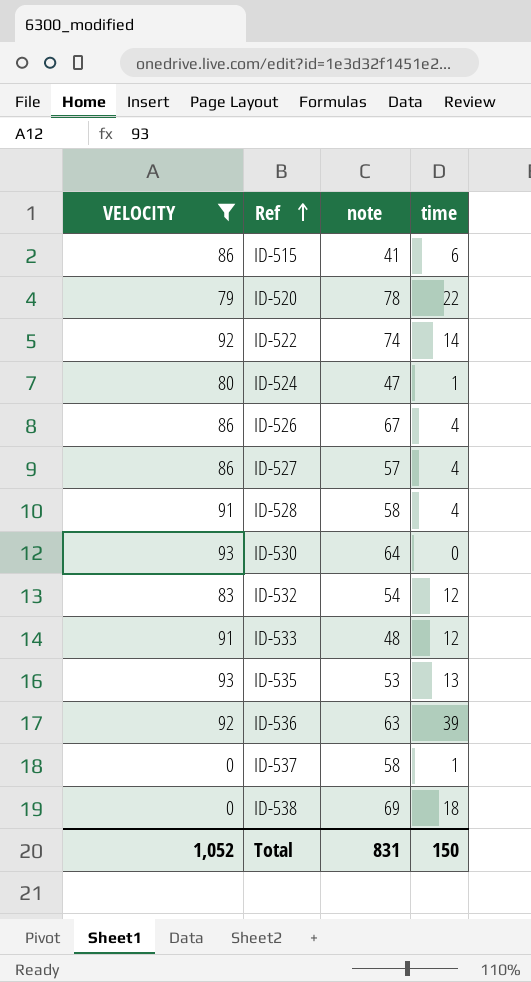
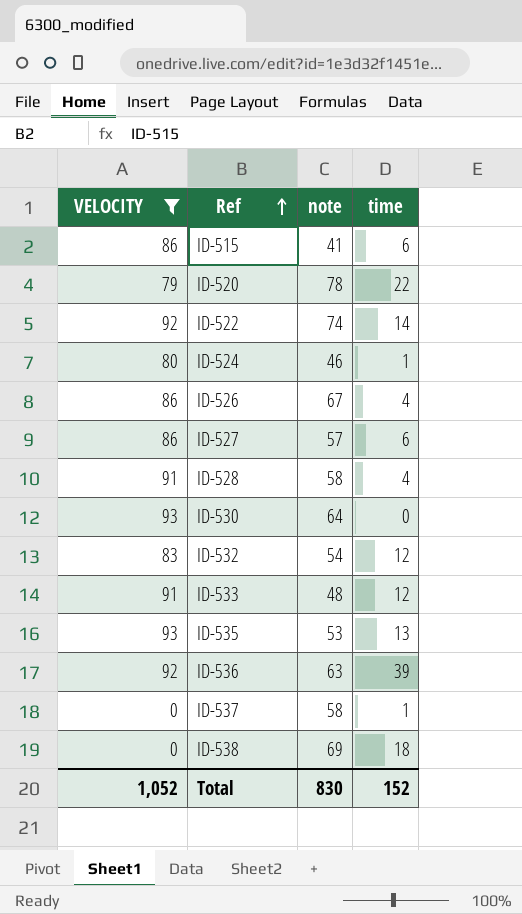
ID-524 | note: 47 -> 46
ID-527 | time: 4 -> 6
Total | note: 831 -> 830
Total | time: 150 -> 152

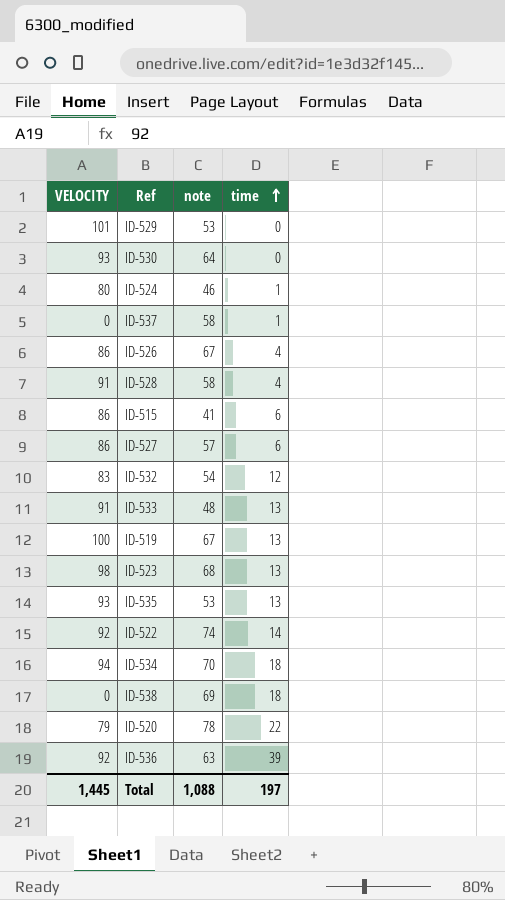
filter: VELOCITY <= 93 -> none
row order: Ref ascending -> time ascending
ID-533 | time: 12 -> 13
Total | VELOCITY: 1,052 -> 1,445
Total | note: 830 -> 1,088
Total | time: 152 -> 197

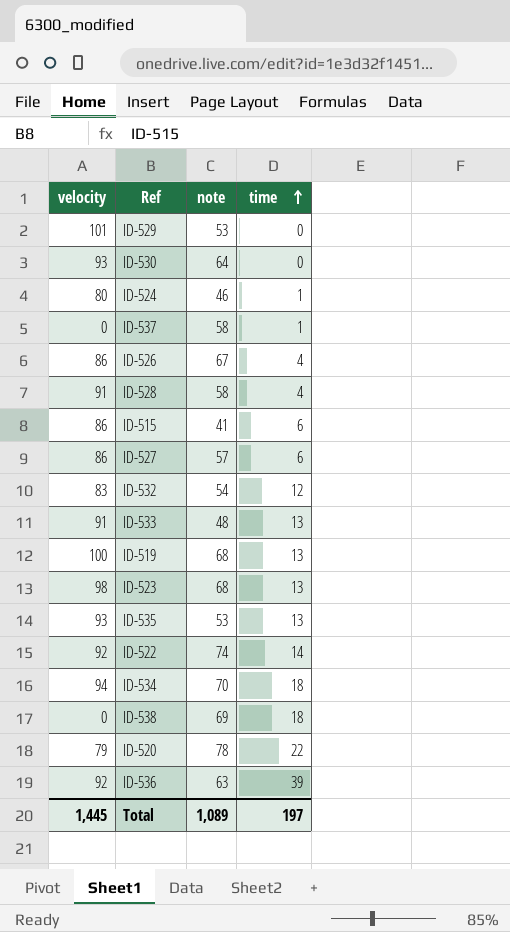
column name: VELOCITY -> velocity
ID-519 | note: 67 -> 68
Total | note: 1,088 -> 1,089

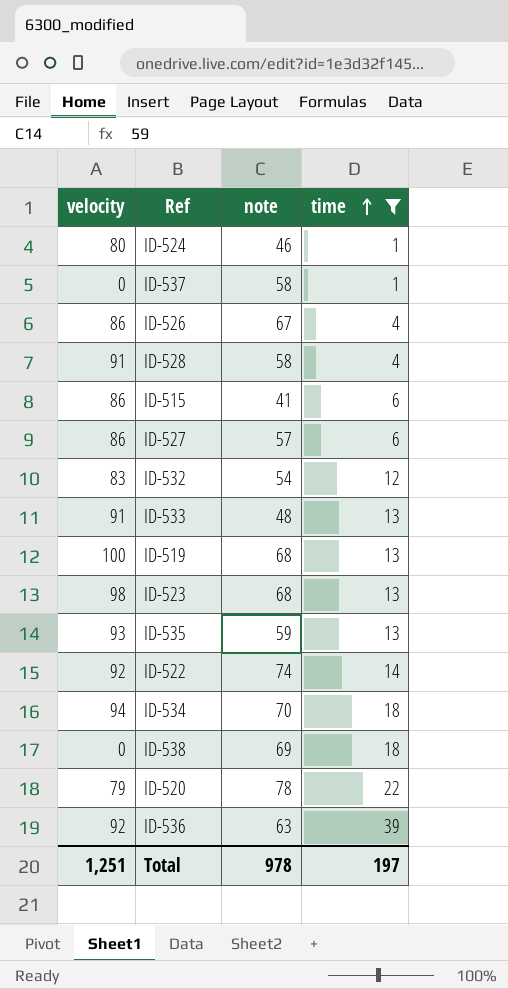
filter: none -> time != 0
ID-535 | note: 53 -> 59
Total | velocity: 1,445 -> 1,251
Total | note: 1,089 -> 978

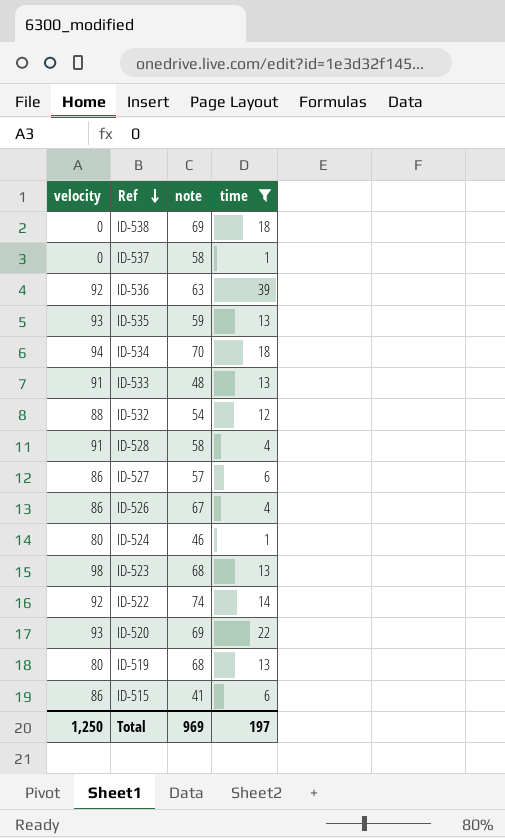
row order: time ascending -> Ref descending
ID-532 | velocity: 83 -> 88
ID-520 | velocity: 79 -> 93
ID-520 | note: 78 -> 69
ID-519 | velocity: 100 -> 80
Total | velocity: 1,251 -> 1,250
Total | note: 978 -> 969

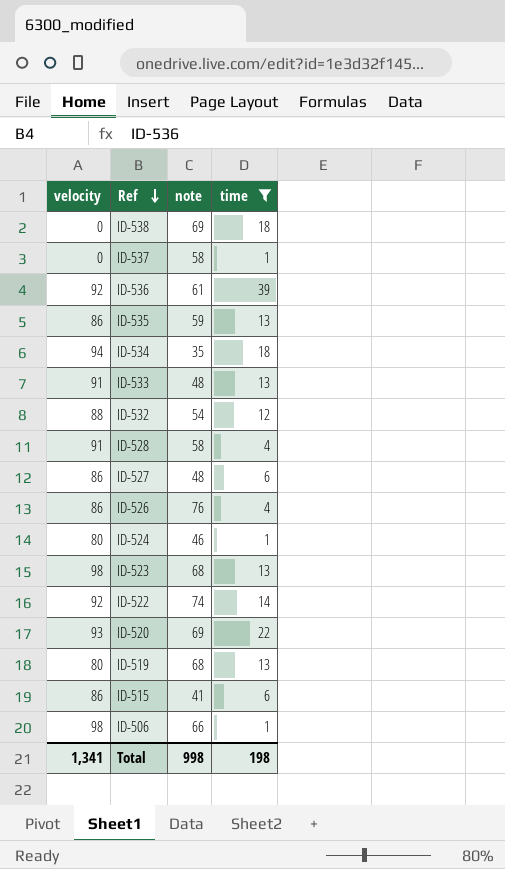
ID-536 | note: 63 -> 61
ID-535 | velocity: 93 -> 86
ID-534 | note: 70 -> 35
ID-527 | note: 57 -> 48
ID-526 | note: 67 -> 76
row ID-506: none -> 98 | 66 | 1
Total | velocity: 1,250 -> 1,341
Total | note: 969 -> 998
Total | time: 197 -> 198

